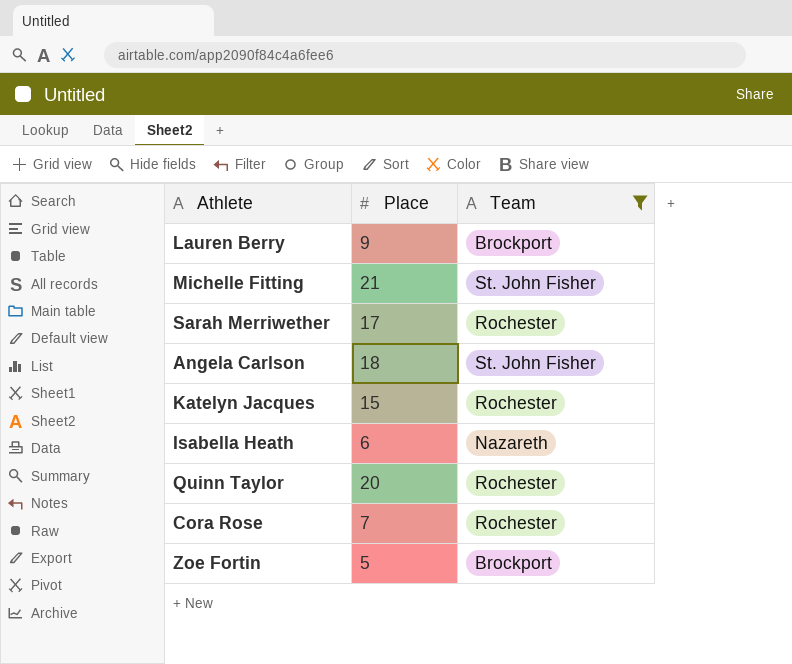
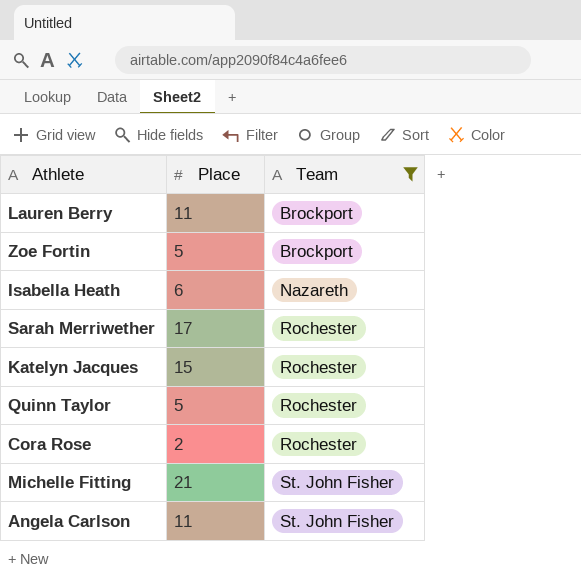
row order: none -> Team ascending
Lauren Berry | Place: 9 -> 11
Quinn Taylor | Place: 20 -> 5
Cora Rose | Place: 7 -> 2
Angela Carlson | Place: 18 -> 11

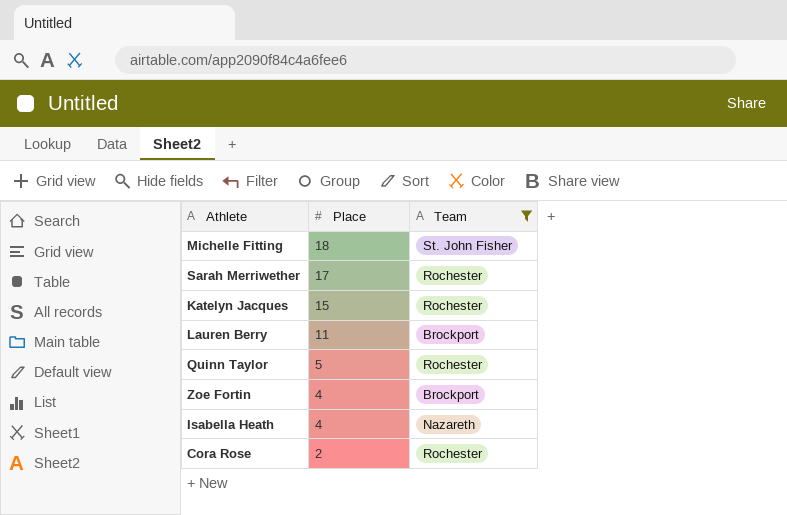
row order: Team ascending -> Place descending
row Angela Carlson: 11 | St. John Fisher -> none
Michelle Fitting | Place: 21 -> 18
Zoe Fortin | Place: 5 -> 4
Isabella Heath | Place: 6 -> 4

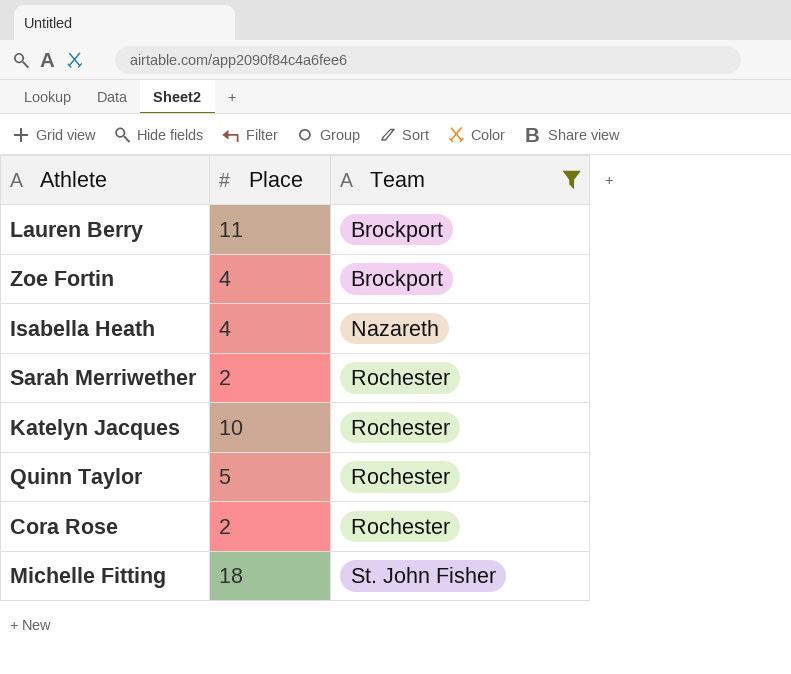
row order: Place descending -> Team ascending
Sarah Merriwether | Place: 17 -> 2
Katelyn Jacques | Place: 15 -> 10

